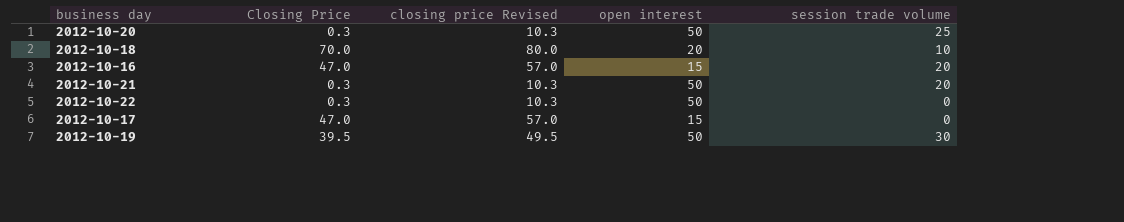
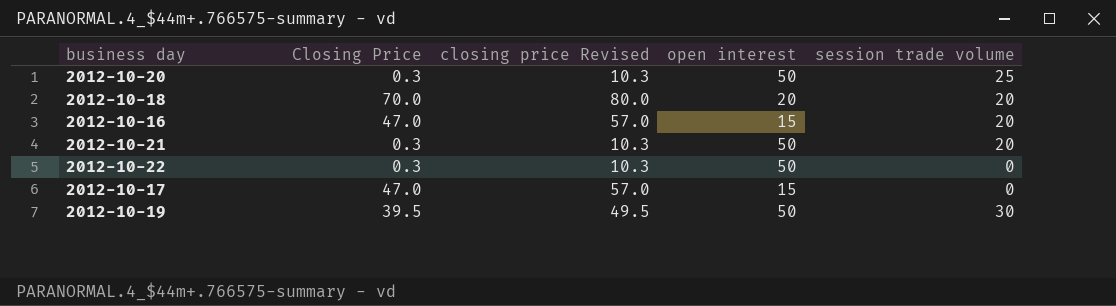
2012-10-18 | session trade volume: 10 -> 20

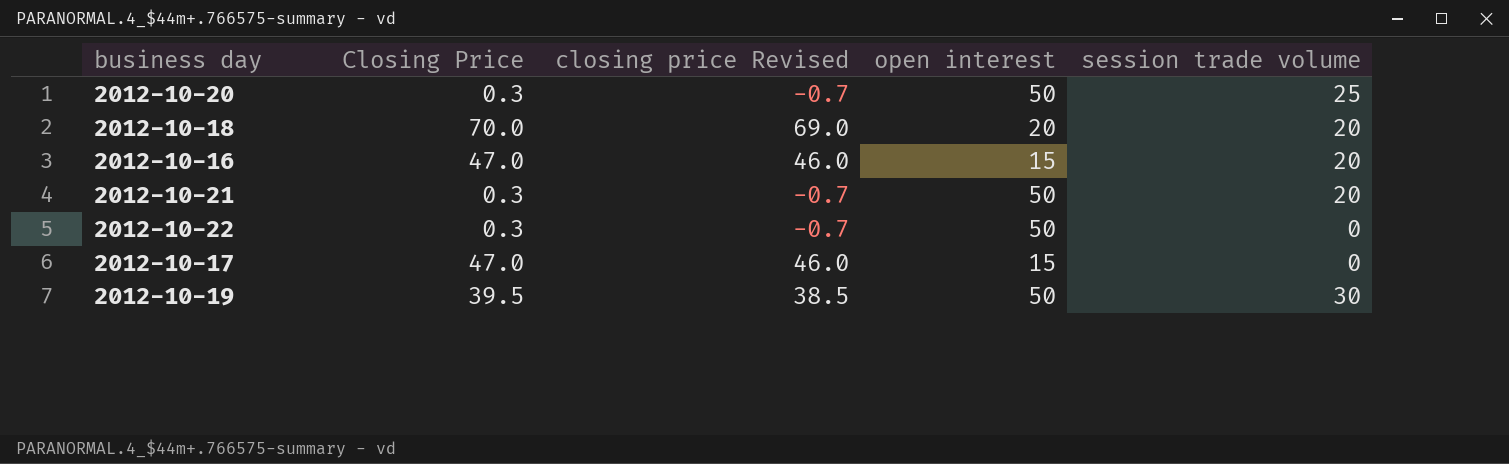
column closing price Revised | formula: [Closing Price] + 10 -> [Closing Price] - 1

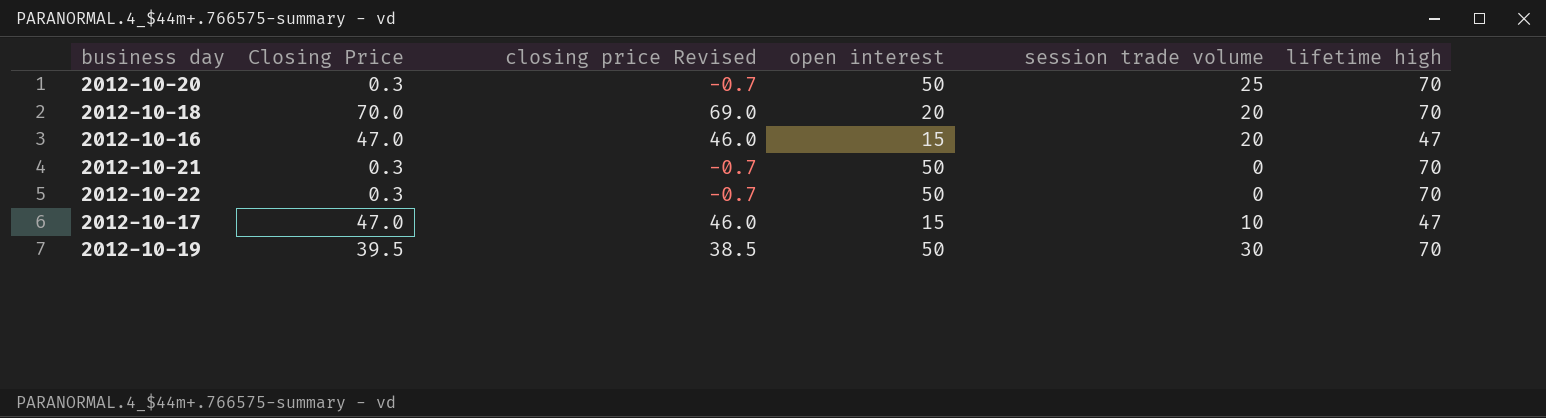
column lifetime high | position: none -> 6
2012-10-21 | session trade volume: 20 -> 0
2012-10-17 | session trade volume: 0 -> 10

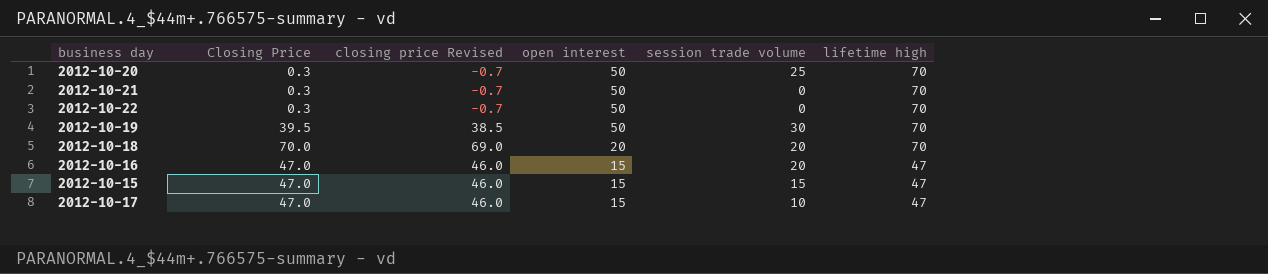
row order: none -> open interest descending
row 2012-10-15: none -> 47.0 | 46.0 | 15 | 15 | 47

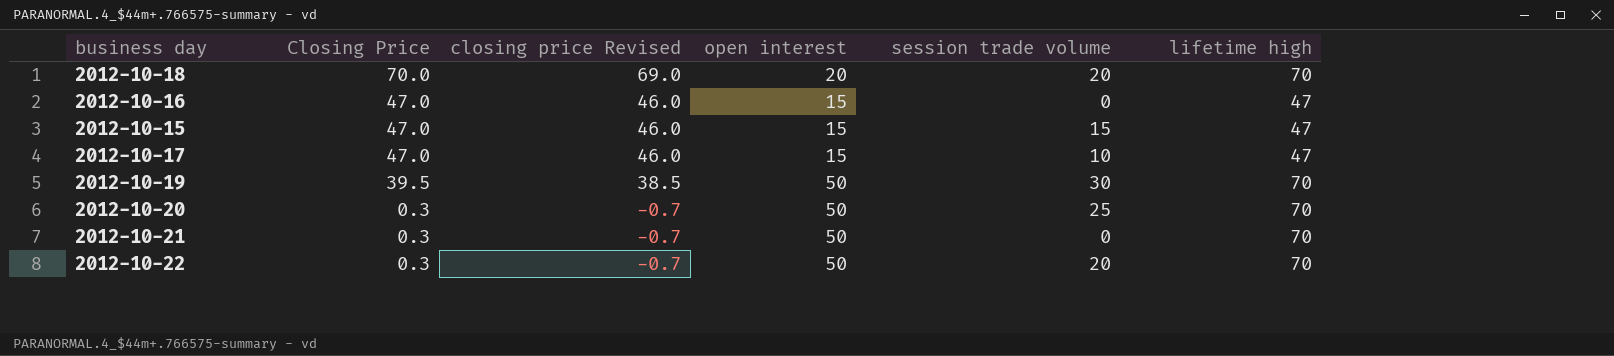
row order: open interest descending -> Closing Price descending
2012-10-16 | session trade volume: 20 -> 0
2012-10-22 | session trade volume: 0 -> 20

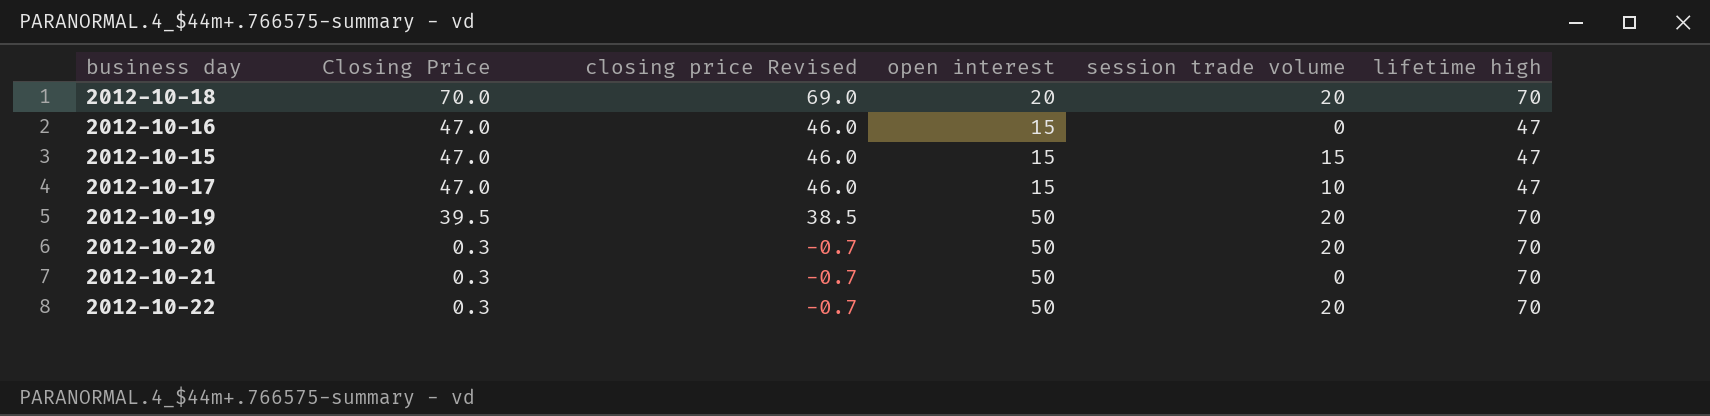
2012-10-19 | session trade volume: 30 -> 20
2012-10-20 | session trade volume: 25 -> 20

